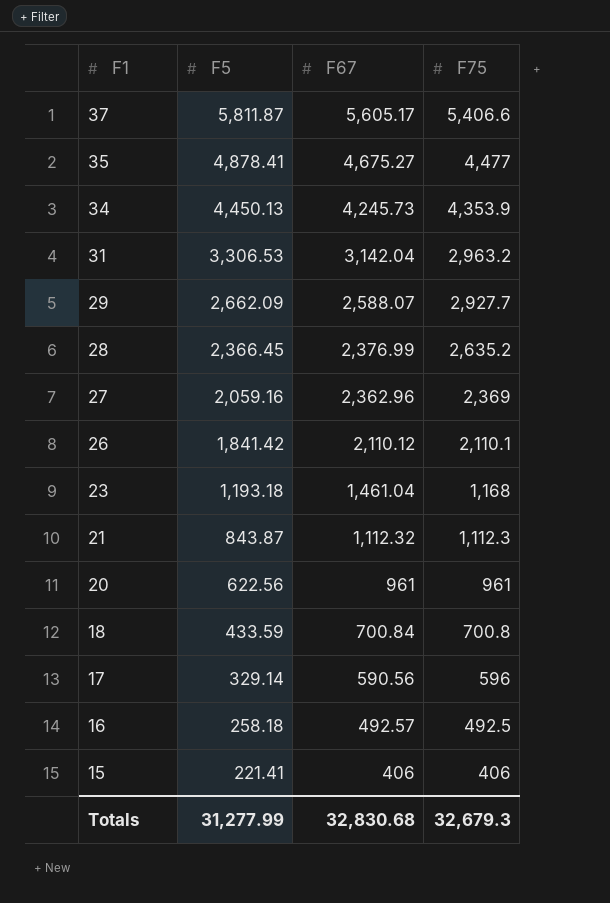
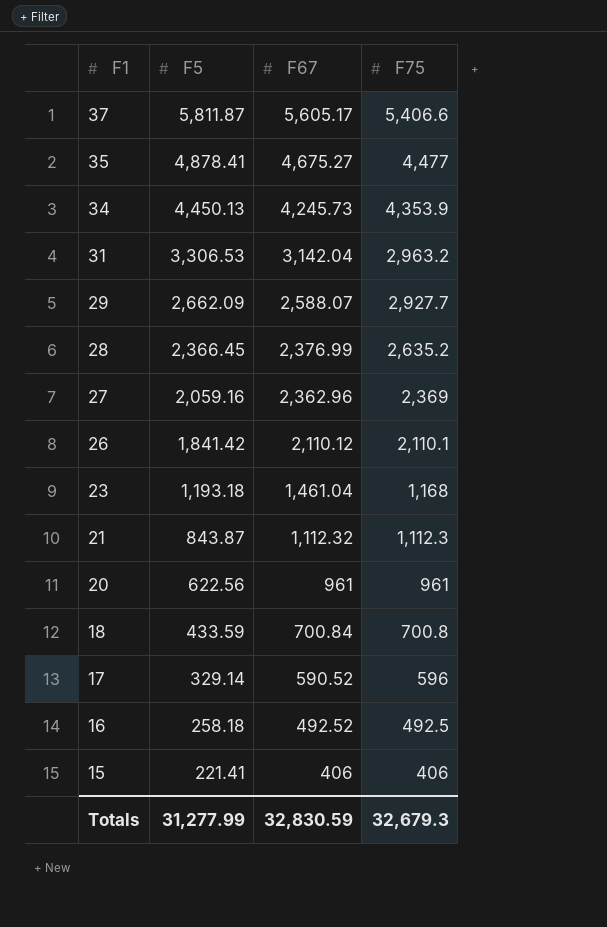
17 | F67: 590.56 -> 590.52
16 | F67: 492.57 -> 492.52
Totals | F67: 32,830.68 -> 32,830.59

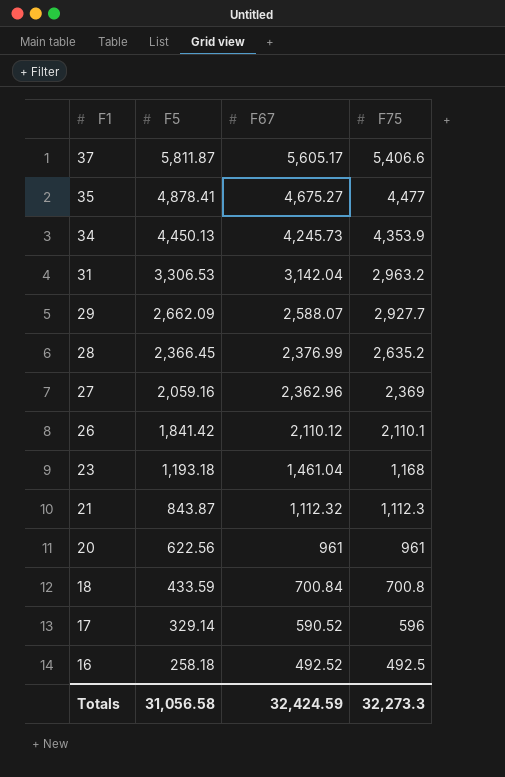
row 15: 221.41 | 406 | 406 -> none
Totals | F5: 31,277.99 -> 31,056.58
Totals | F67: 32,830.59 -> 32,424.59
Totals | F75: 32,679.3 -> 32,273.3

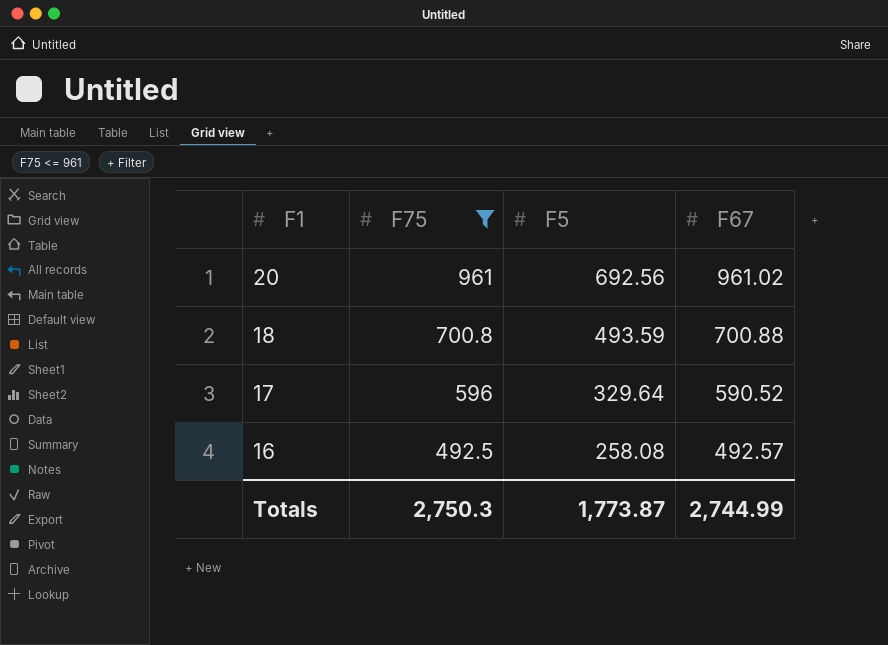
filter: none -> F75 <= 961
column F75 | position: 4 -> 2
20 | F5: 622.56 -> 692.56
20 | F67: 961 -> 961.02
18 | F5: 433.59 -> 493.59
18 | F67: 700.84 -> 700.88
17 | F5: 329.14 -> 329.64
16 | F5: 258.18 -> 258.08
16 | F67: 492.52 -> 492.57
Totals | F75: 32,273.3 -> 2,750.3
Totals | F5: 31,056.58 -> 1,773.87
Totals | F67: 32,424.59 -> 2,744.99

